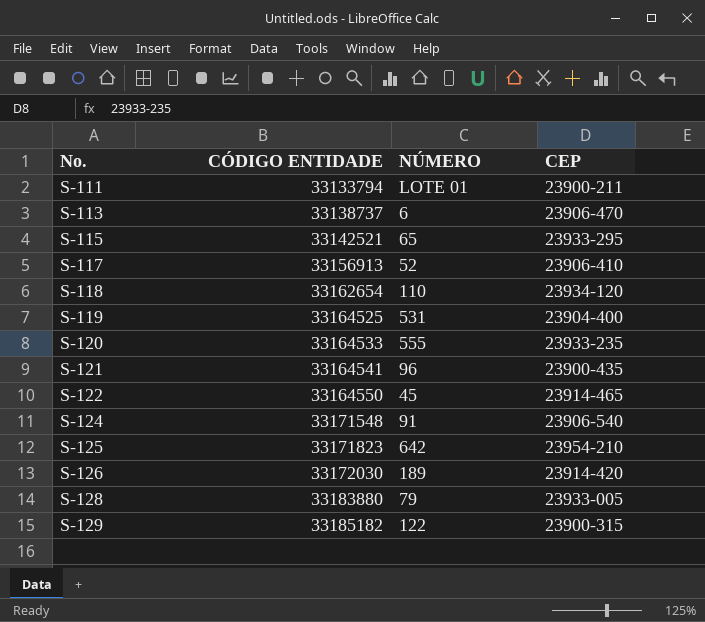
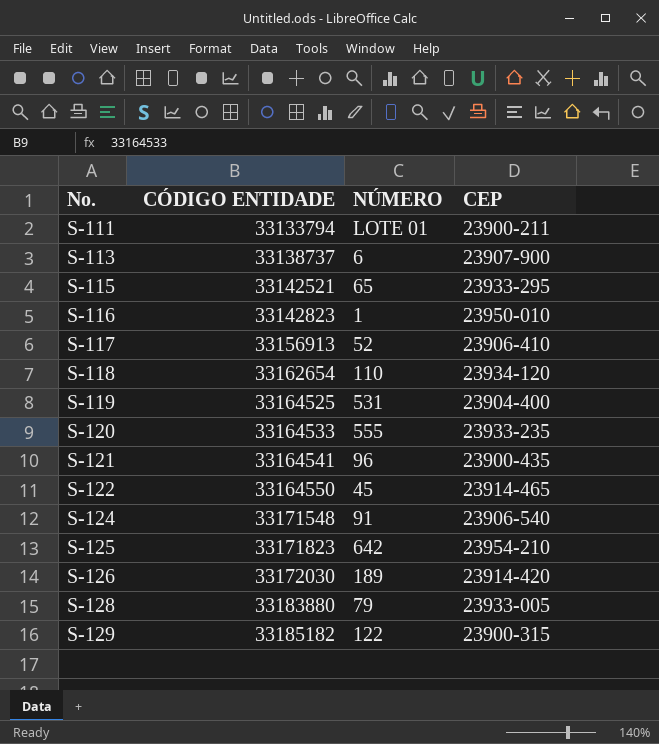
S-113 | CEP: 23906-470 -> 23907-900
row S-116: none -> 33142823 | 1 | 23950-010

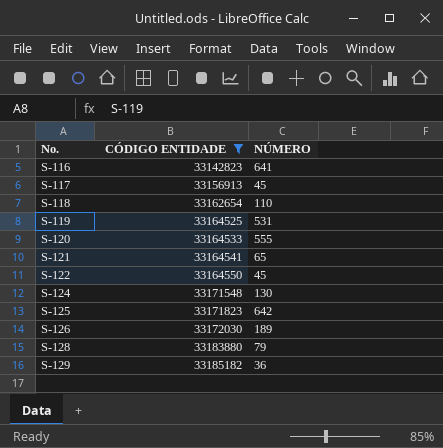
filter: none -> CÓDIGO ENTIDADE >= 33142823
column CEP | position: 4 -> none
S-116 | NÚMERO: 1 -> 641
S-117 | NÚMERO: 52 -> 45
S-121 | NÚMERO: 96 -> 65
S-124 | NÚMERO: 91 -> 130
S-129 | NÚMERO: 122 -> 36

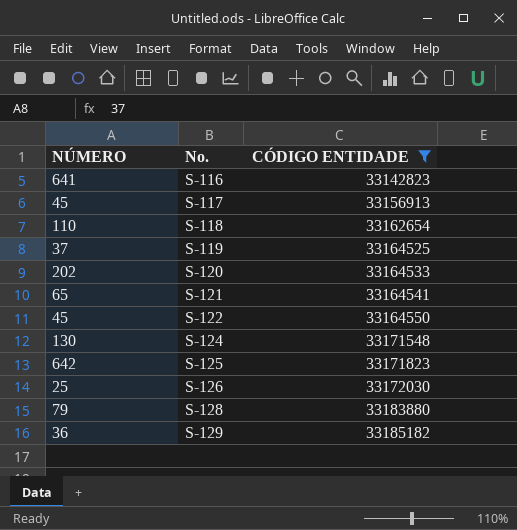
column NÚMERO | position: 3 -> 1
S-119 | NÚMERO: 531 -> 37
S-120 | NÚMERO: 555 -> 202
S-126 | NÚMERO: 189 -> 25

